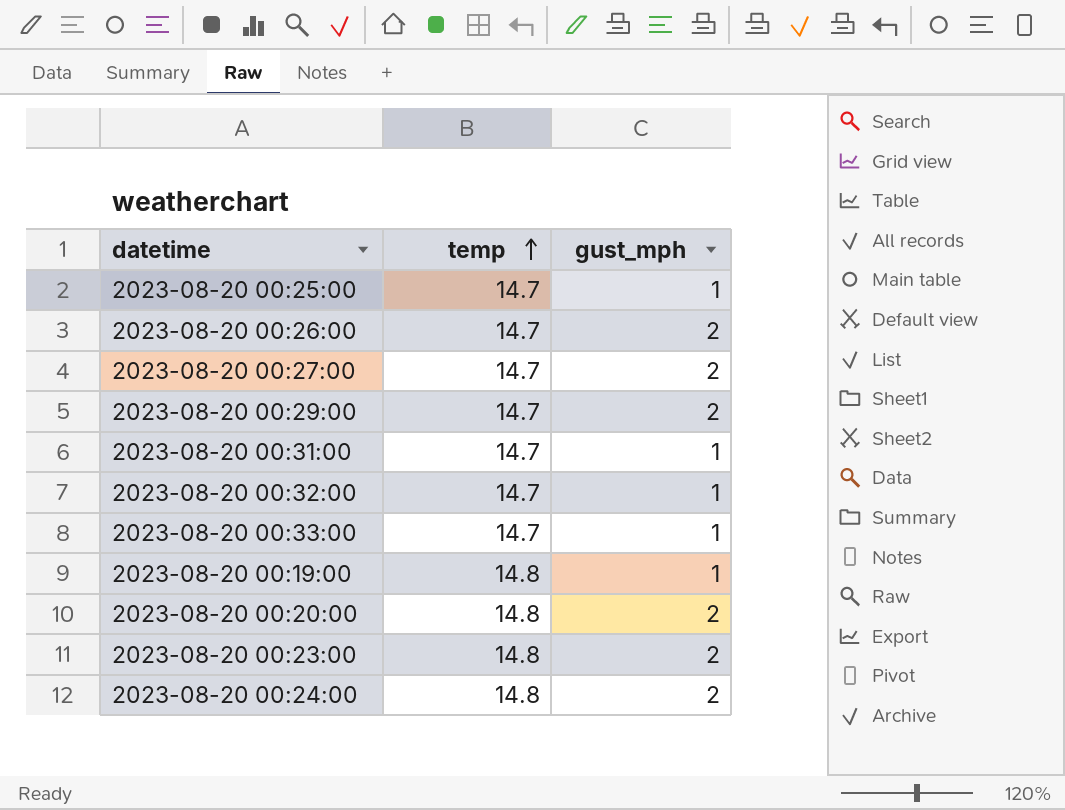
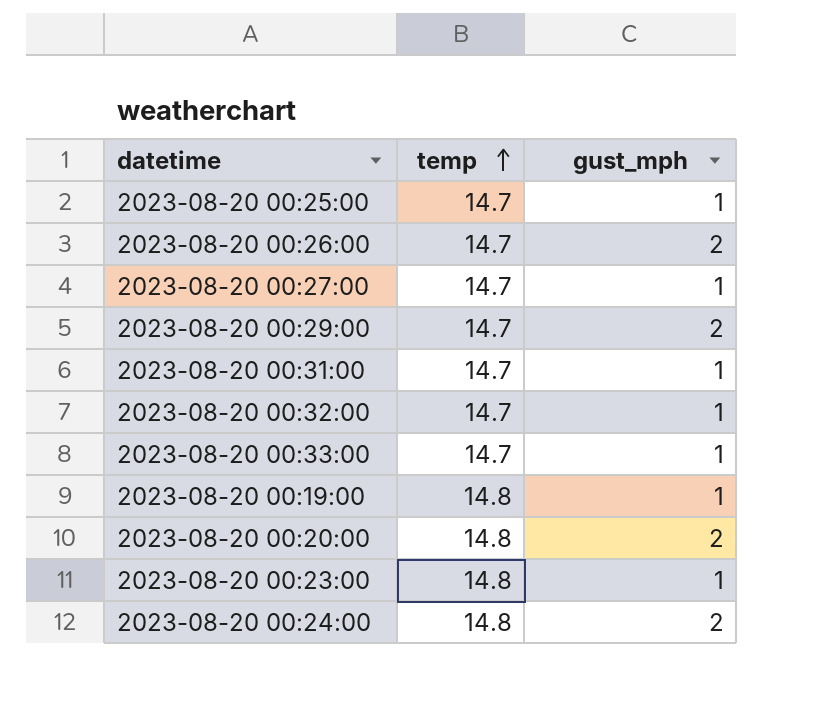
2023-08-20 00:27:00 | gust_mph: 2 -> 1
2023-08-20 00:23:00 | gust_mph: 2 -> 1

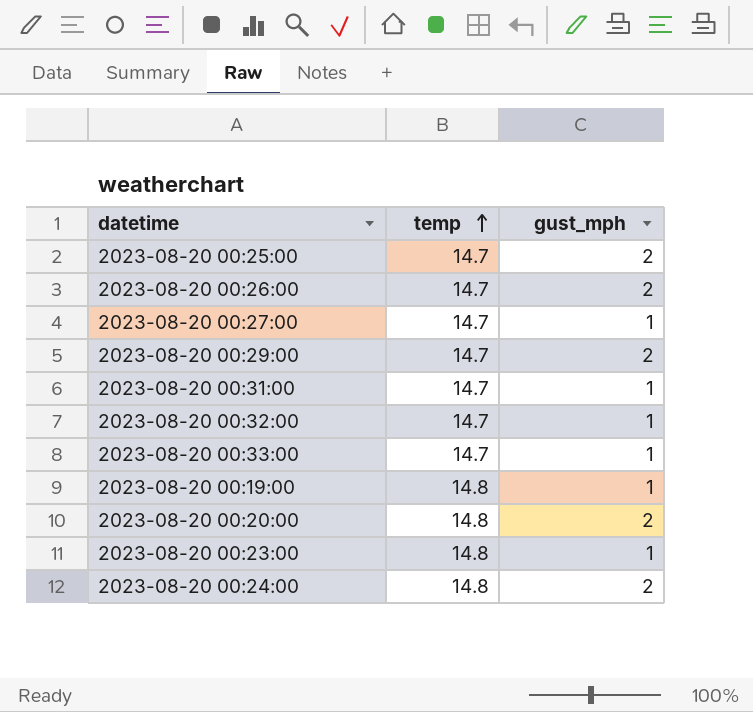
2023-08-20 00:25:00 | gust_mph: 1 -> 2

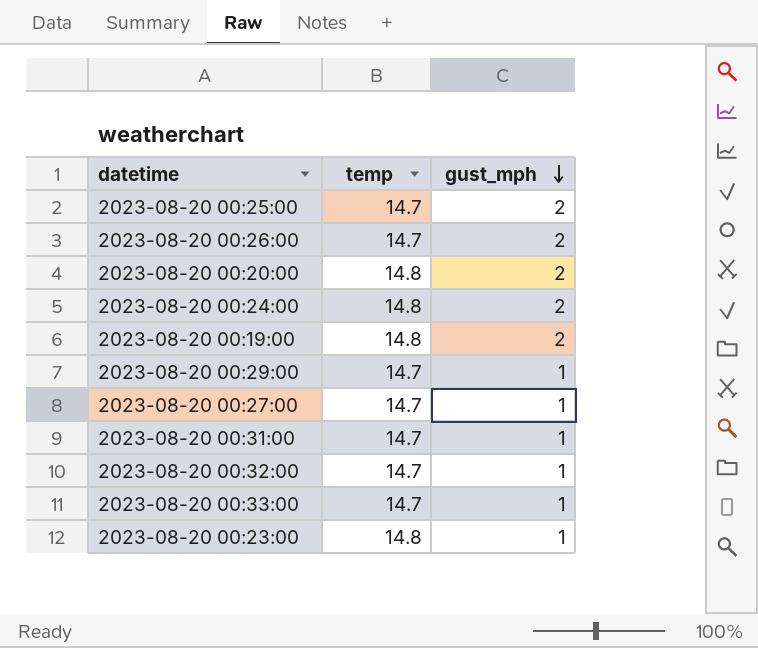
row order: temp ascending -> gust_mph descending
2023-08-20 00:19:00 | gust_mph: 1 -> 2
2023-08-20 00:29:00 | gust_mph: 2 -> 1

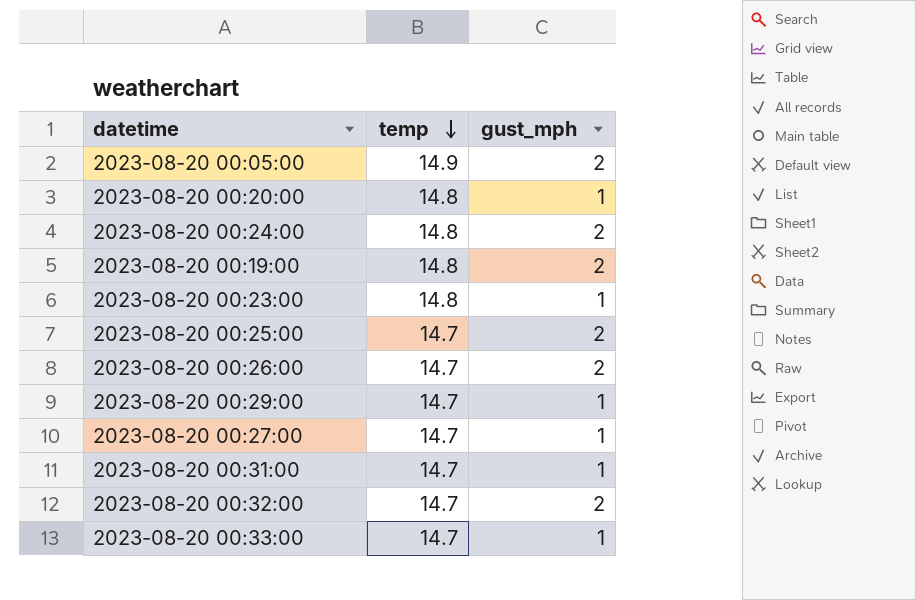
row order: gust_mph descending -> temp descending
row 2023-08-20 00:05:00: none -> 14.9 | 2
2023-08-20 00:20:00 | gust_mph: 2 -> 1
2023-08-20 00:32:00 | gust_mph: 1 -> 2

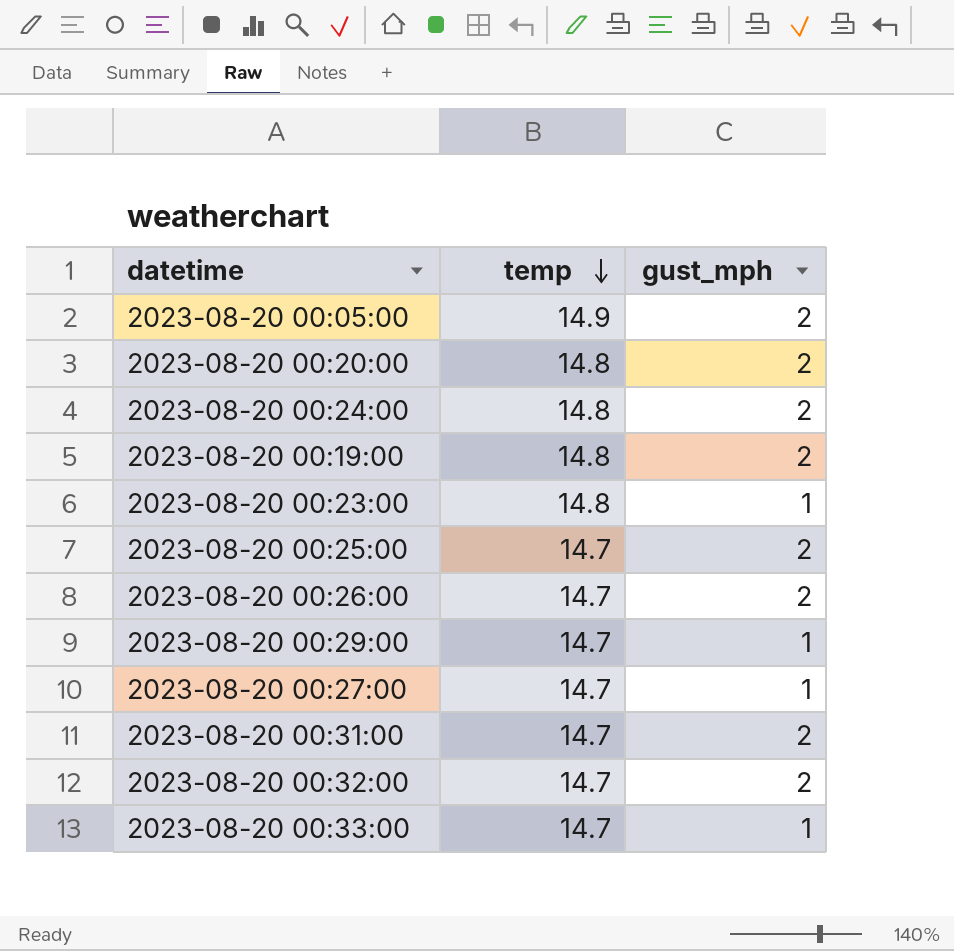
2023-08-20 00:20:00 | gust_mph: 1 -> 2
2023-08-20 00:31:00 | gust_mph: 1 -> 2

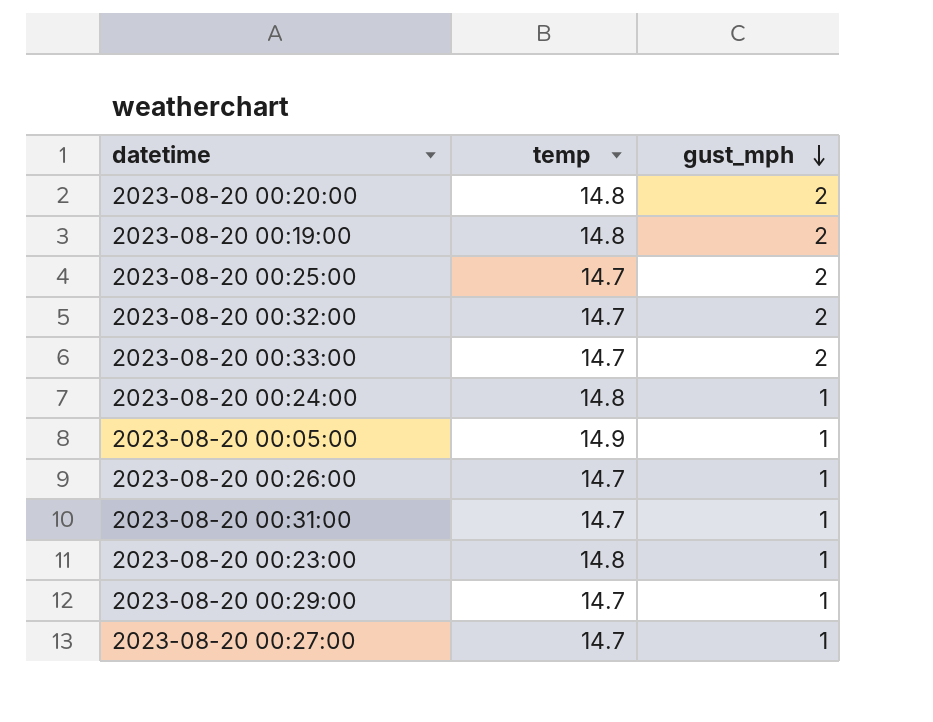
row order: temp descending -> gust_mph descending
2023-08-20 00:33:00 | gust_mph: 1 -> 2
2023-08-20 00:24:00 | gust_mph: 2 -> 1
2023-08-20 00:05:00 | gust_mph: 2 -> 1
2023-08-20 00:26:00 | gust_mph: 2 -> 1
2023-08-20 00:31:00 | gust_mph: 2 -> 1

